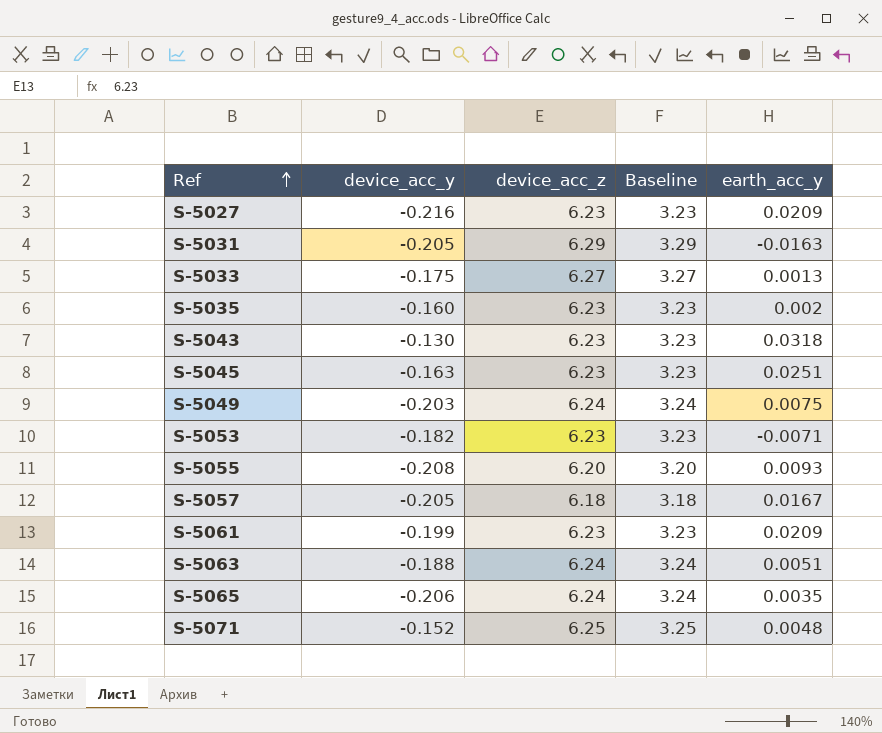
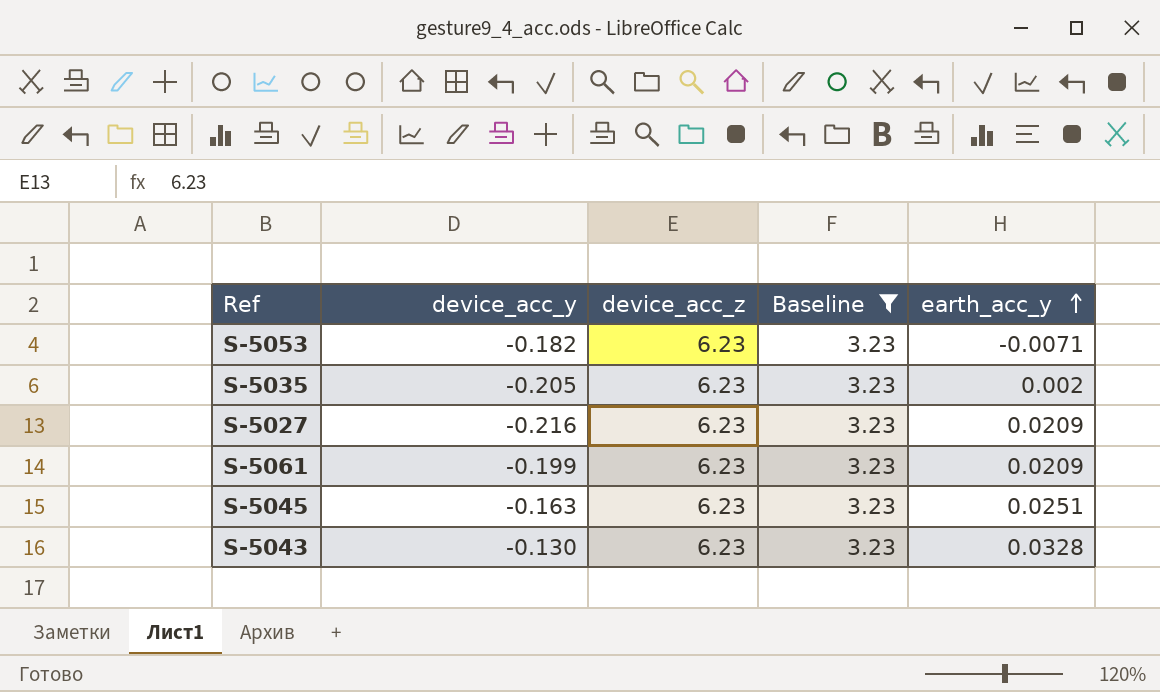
filter: none -> Baseline = 3.23
row order: Ref ascending -> earth_acc_y ascending
S-5035 | device_acc_y: -0.160 -> -0.205
S-5043 | earth_acc_y: 0.0318 -> 0.0328

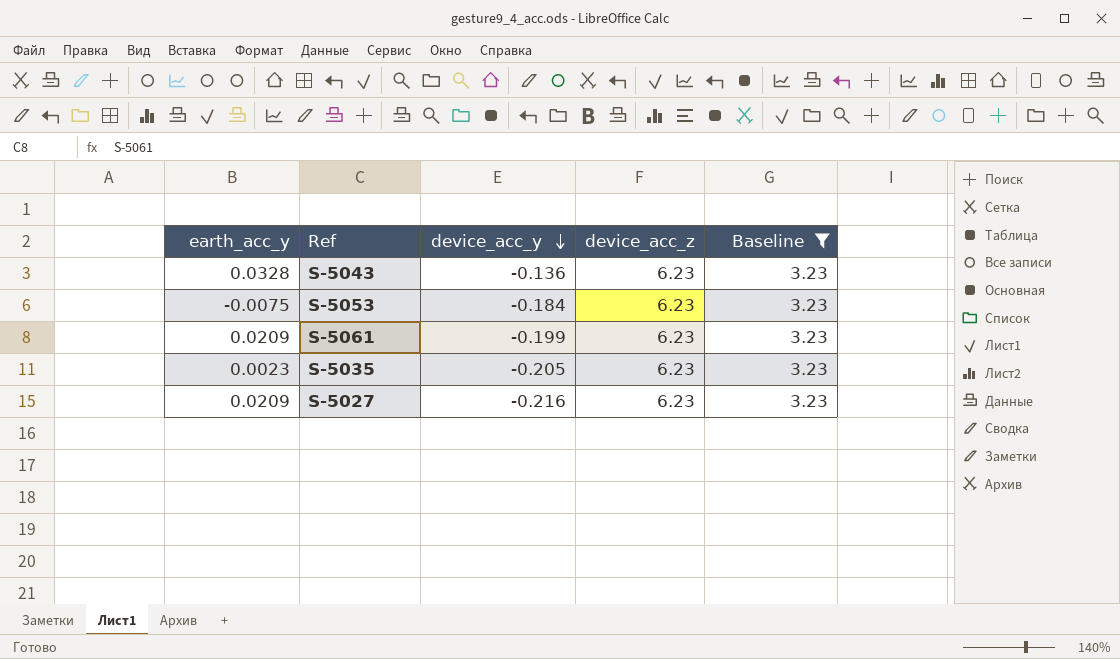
row order: earth_acc_y ascending -> device_acc_y descending
column earth_acc_y | position: 5 -> 1
row S-5045: -0.163 | 6.23 | 3.23 | 0.0251 -> none
S-5043 | device_acc_y: -0.130 -> -0.136
S-5053 | earth_acc_y: -0.0071 -> -0.0075
S-5053 | device_acc_y: -0.182 -> -0.184
S-5035 | earth_acc_y: 0.002 -> 0.0023

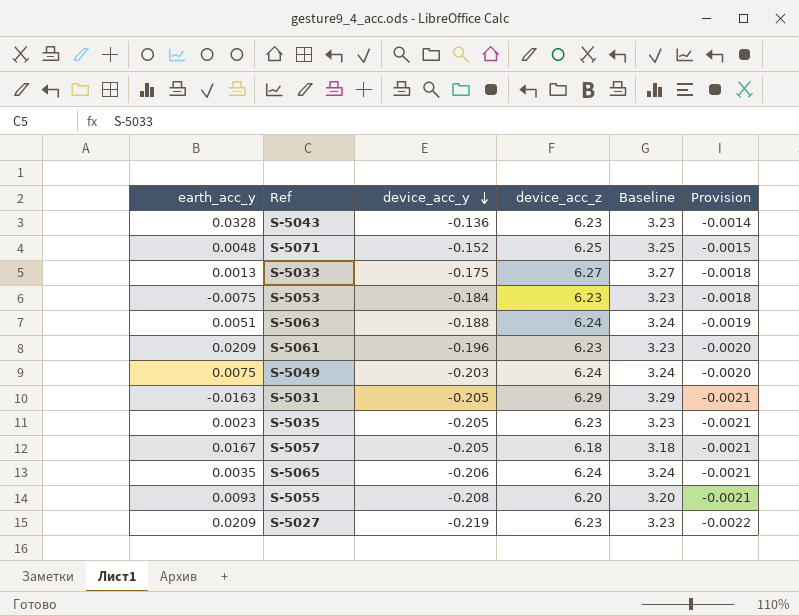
filter: Baseline = 3.23 -> none
column Provision | formula: none -> [device_acc_y] * 0.01
S-5061 | device_acc_y: -0.199 -> -0.196
S-5027 | device_acc_y: -0.216 -> -0.219

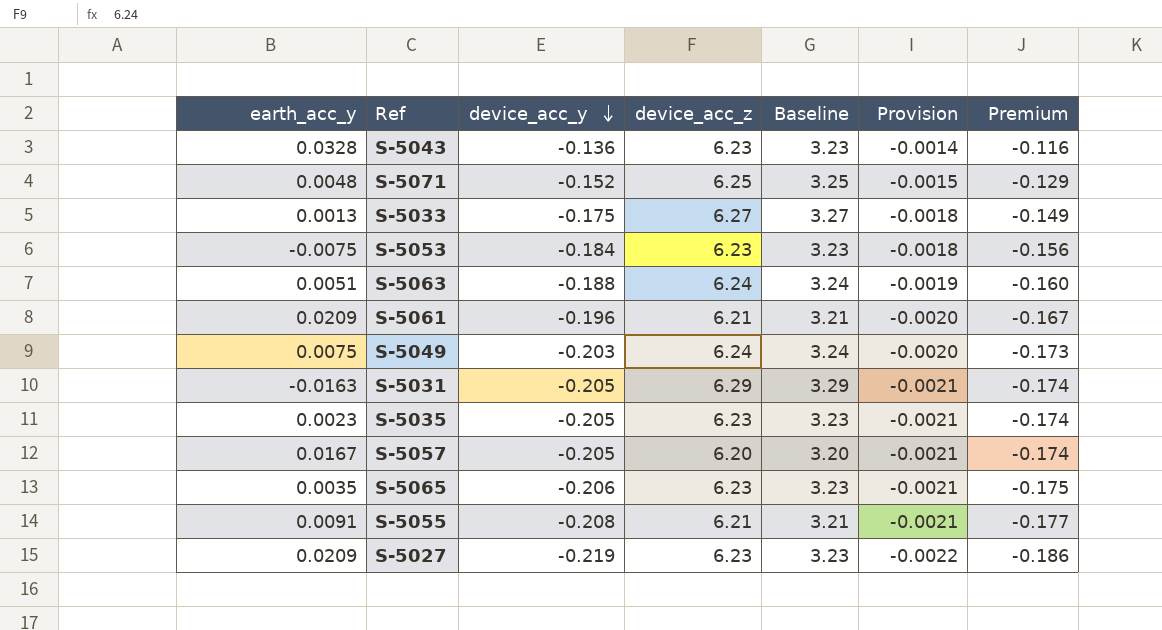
column Premium | formula: none -> [device_acc_y] * 0.85
S-5061 | device_acc_z: 6.23 -> 6.21
S-5061 | Baseline: 3.23 -> 3.21
S-5057 | device_acc_z: 6.18 -> 6.20
S-5057 | Baseline: 3.18 -> 3.20
S-5065 | device_acc_z: 6.24 -> 6.23
S-5065 | Baseline: 3.24 -> 3.23
S-5055 | earth_acc_y: 0.0093 -> 0.0091
S-5055 | device_acc_z: 6.20 -> 6.21
S-5055 | Baseline: 3.20 -> 3.21

